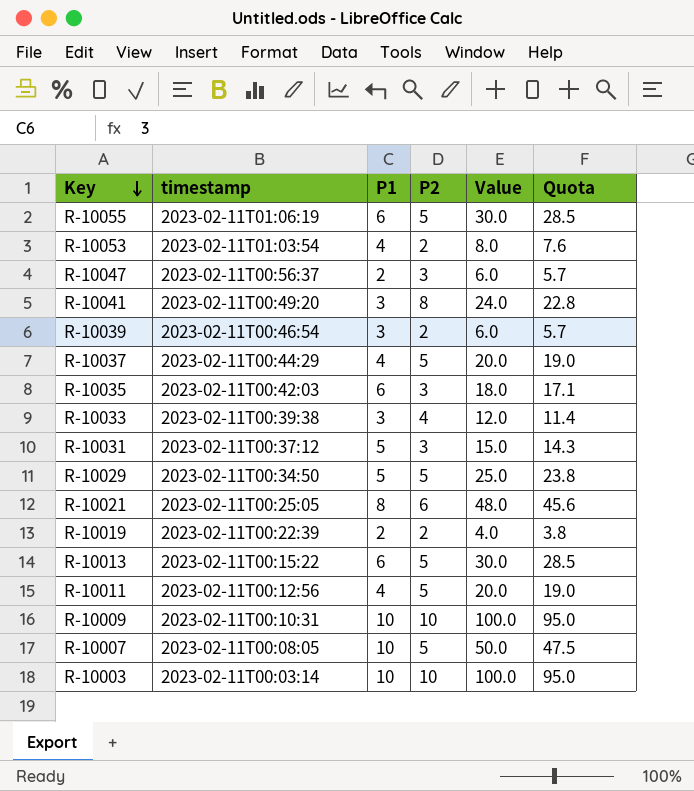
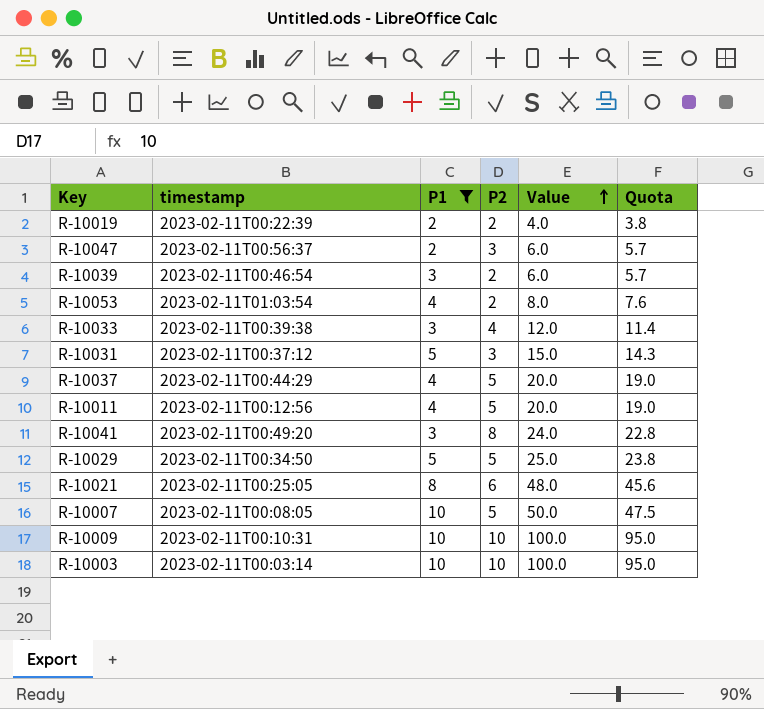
filter: none -> P1 != 6
row order: Key descending -> Value ascending

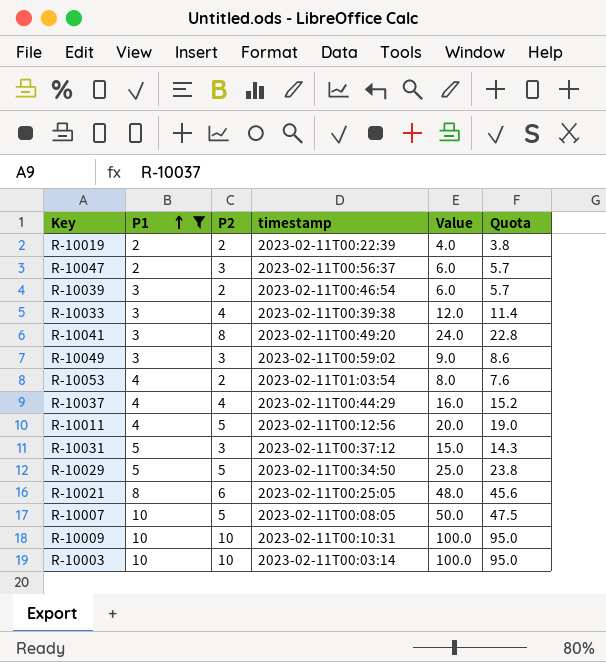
row order: Value ascending -> P1 ascending
column timestamp | position: 2 -> 4
row R-10049: none -> 3 | 3 | 2023-02-11T00:59:02 | 9.0 | 8.6
R-10037 | P2: 5 -> 4
R-10037 | Value: 20.0 -> 16.0
R-10037 | Quota: 19.0 -> 15.2

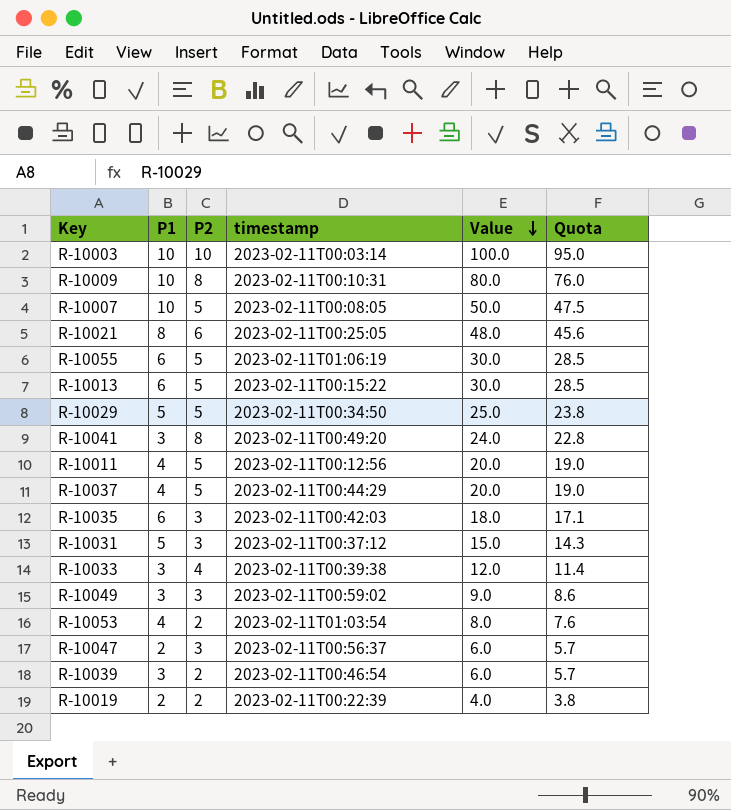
filter: P1 != 6 -> none
row order: P1 ascending -> Value descending
R-10009 | P2: 10 -> 8
R-10009 | Value: 100.0 -> 80.0
R-10009 | Quota: 95.0 -> 76.0
R-10037 | P2: 4 -> 5
R-10037 | Value: 16.0 -> 20.0
R-10037 | Quota: 15.2 -> 19.0

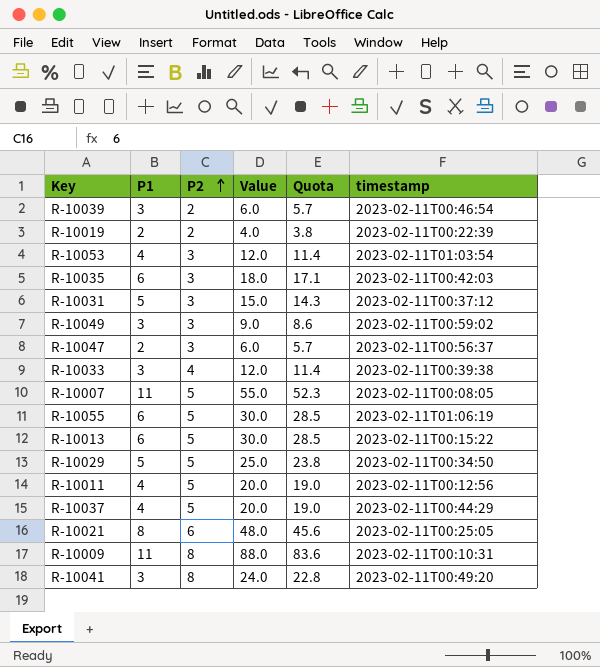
row order: Value descending -> P2 ascending
column timestamp | position: 4 -> 6
row R-10003: 10 | 10 | 2023-02-11T00:03:14 | 100.0 | 95.0 -> none
R-10053 | P2: 2 -> 3
R-10053 | Value: 8.0 -> 12.0
R-10053 | Quota: 7.6 -> 11.4
R-10007 | P1: 10 -> 11
R-10007 | Value: 50.0 -> 55.0
R-10007 | Quota: 47.5 -> 52.3
R-10009 | P1: 10 -> 11
R-10009 | Value: 80.0 -> 88.0
R-10009 | Quota: 76.0 -> 83.6

